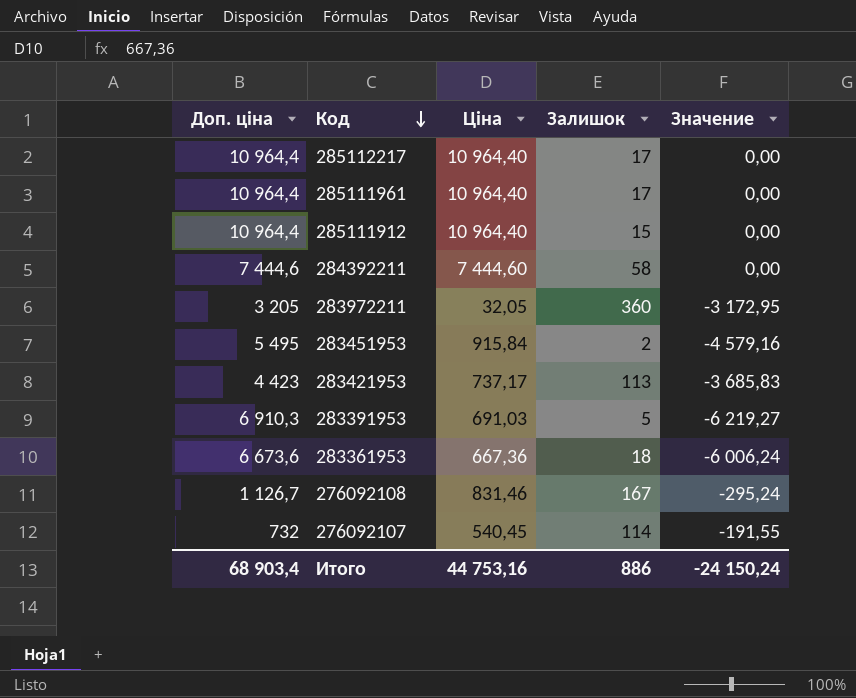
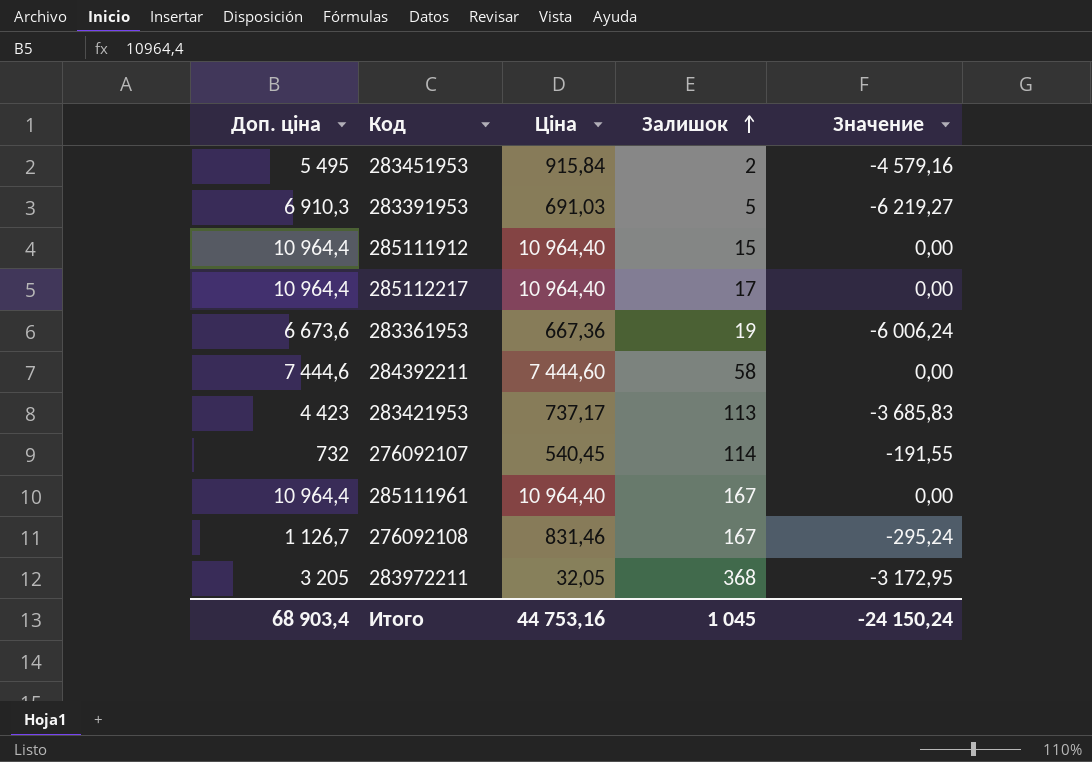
row order: Код descending -> Залишок ascending
283361953 | Залишок: 18 -> 19
285111961 | Залишок: 17 -> 167
283972211 | Залишок: 360 -> 368
Итого | Залишок: 886 -> 1 045

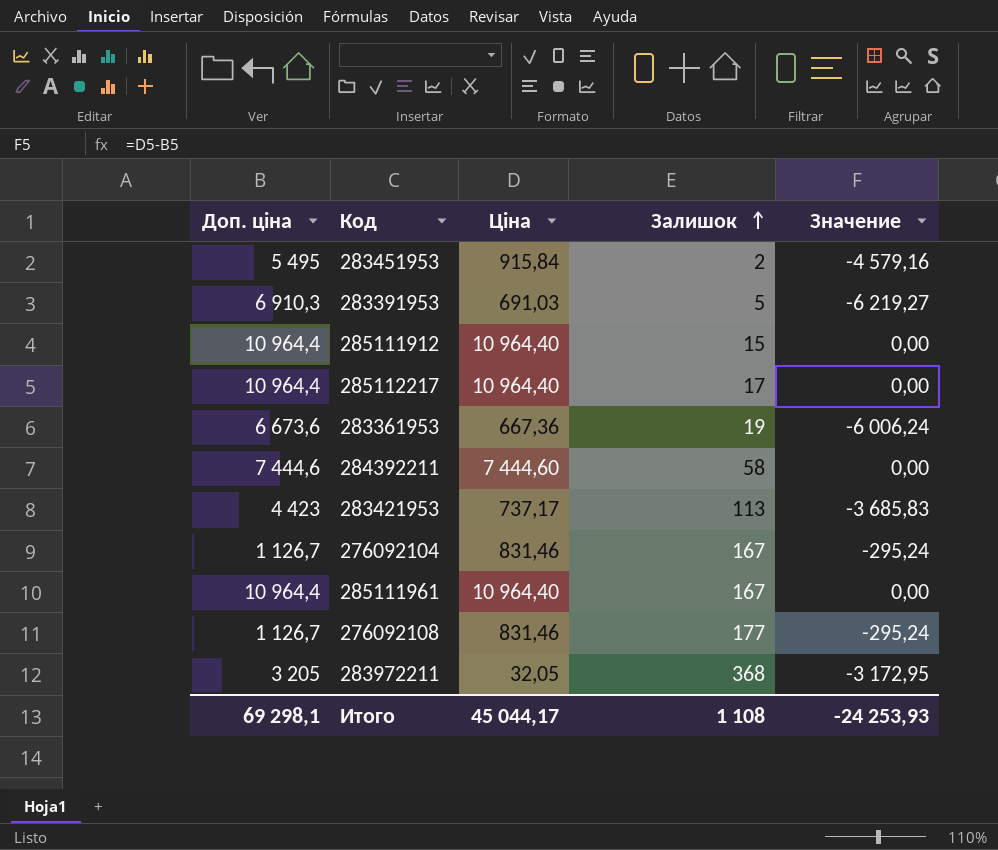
row 276092107: 732 | 540,45 | 114 | -191,55 -> none
row 276092104: none -> 1 126,7 | 831,46 | 167 | -295,24
276092108 | Залишок: 167 -> 177
Итого | Доп. ціна: 68 903,4 -> 69 298,1
Итого | Ціна: 44 753,16 -> 45 044,17
Итого | Залишок: 1 045 -> 1 108
Итого | Значение: -24 150,24 -> -24 253,93

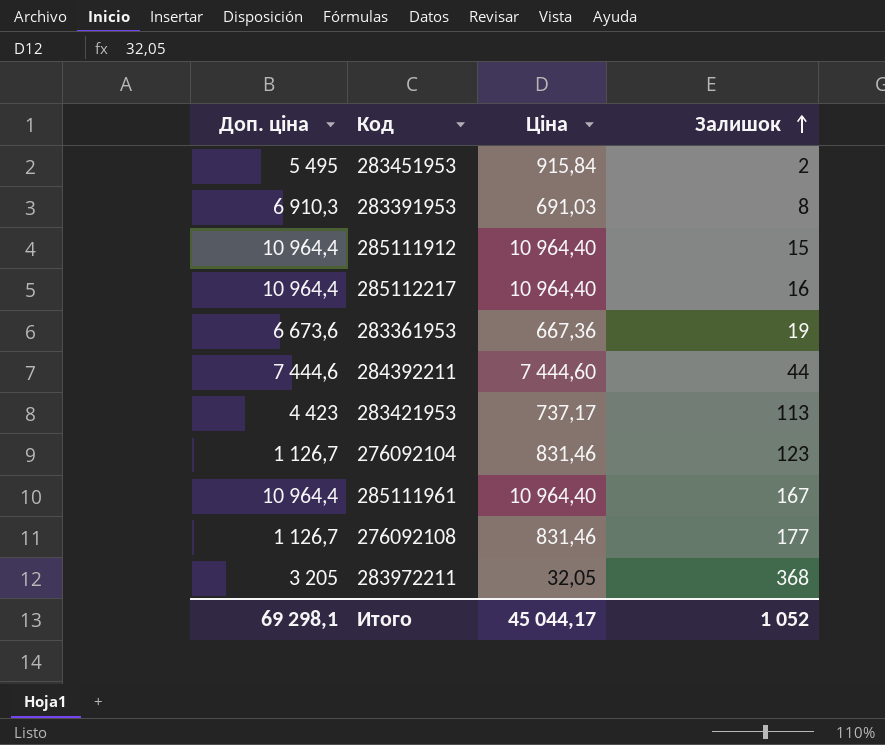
column Значение | formula: [Ціна] - [Доп. ціна] -> none
283391953 | Залишок: 5 -> 8
285112217 | Залишок: 17 -> 16
284392211 | Залишок: 58 -> 44
276092104 | Залишок: 167 -> 123
Итого | Залишок: 1 108 -> 1 052

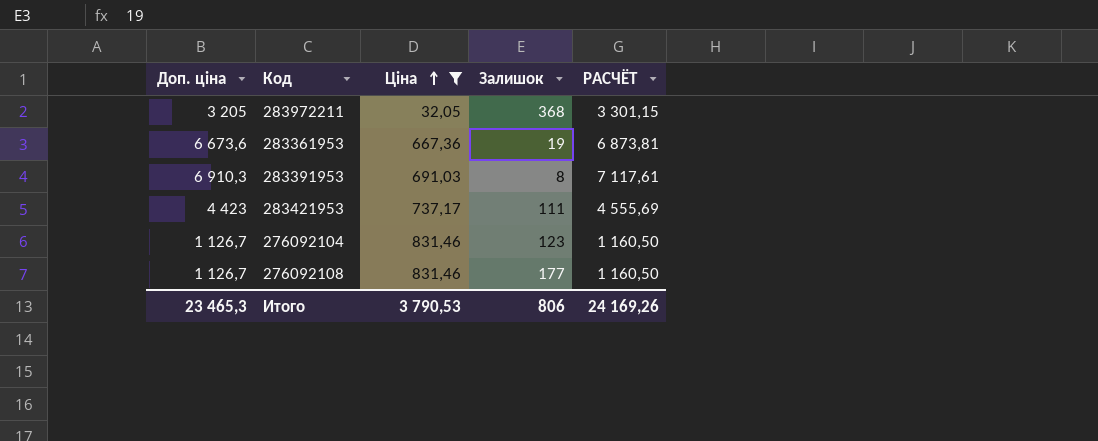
filter: none -> Ціна <= 831,46
row order: Залишок ascending -> Ціна ascending
column РАСЧЁТ | formula: none -> [Доп. ціна] * 1,03
283421953 | Залишок: 113 -> 111
Итого | Доп. ціна: 69 298,1 -> 23 465,3
Итого | Ціна: 45 044,17 -> 3 790,53
Итого | Залишок: 1 052 -> 806

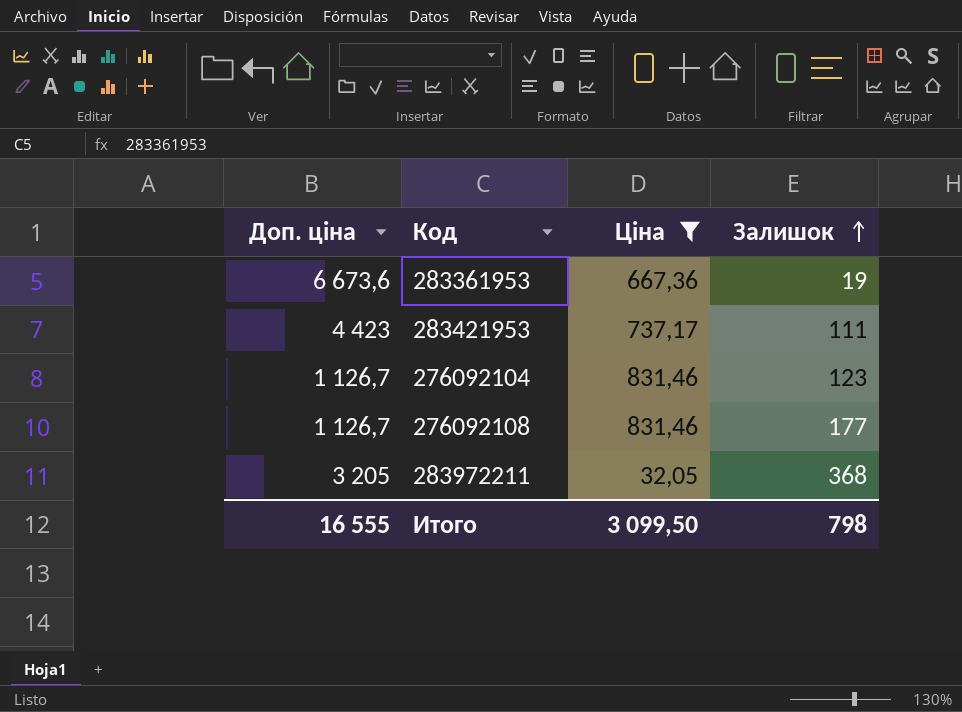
row order: Ціна ascending -> Залишок ascending
column РАСЧЁТ | formula: [Доп. ціна] * 1,03 -> none
row 283391953: 6 910,3 | 691,03 | 8 | 7 117,61 -> none
Итого | Доп. ціна: 23 465,3 -> 16 555
Итого | Ціна: 3 790,53 -> 3 099,50
Итого | Залишок: 806 -> 798

